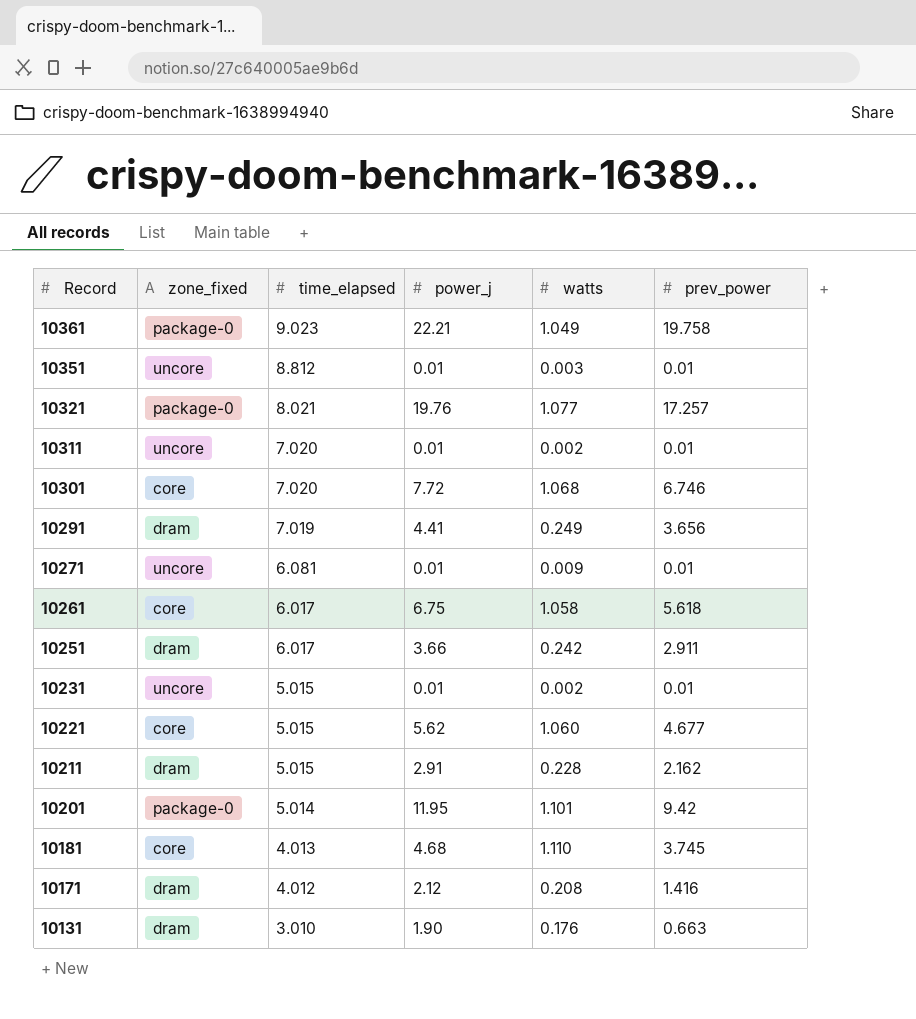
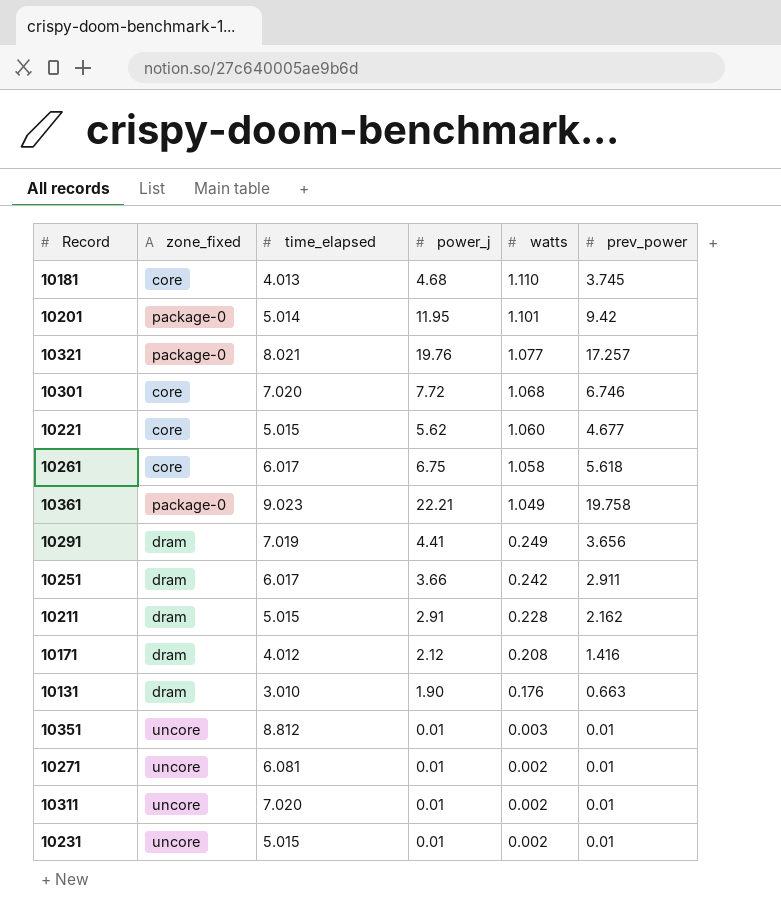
row order: Record descending -> watts descending
10271 | watts: 0.009 -> 0.002

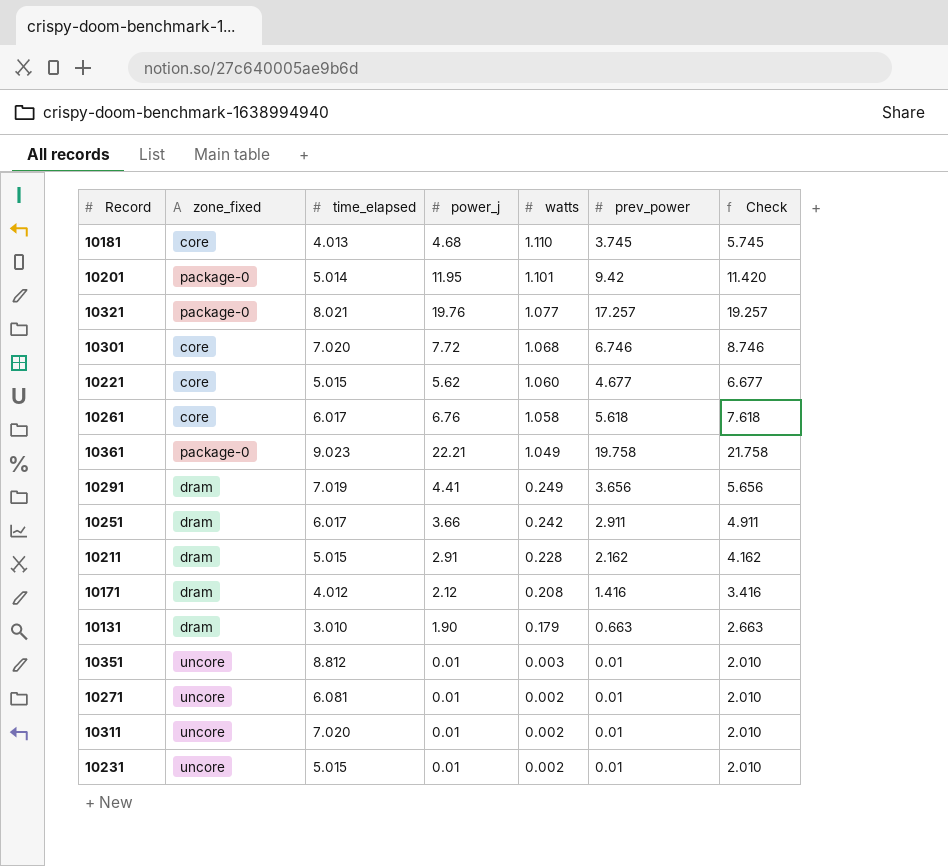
column Check | formula: none -> [prev_power] + 2
10261 | power_j: 6.75 -> 6.76
10131 | watts: 0.176 -> 0.179

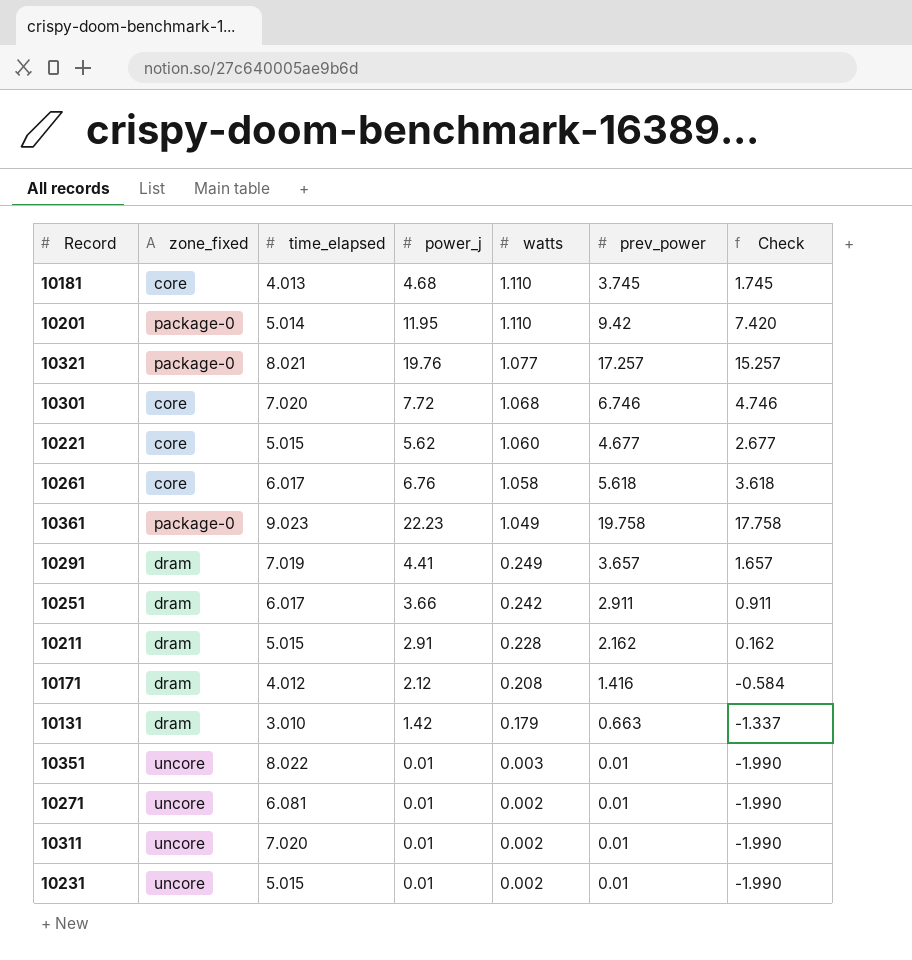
column Check | formula: [prev_power] + 2 -> [prev_power] - 2
10201 | watts: 1.101 -> 1.110
10361 | power_j: 22.21 -> 22.23
10291 | prev_power: 3.656 -> 3.657
10131 | power_j: 1.90 -> 1.42
10351 | time_elapsed: 8.812 -> 8.022

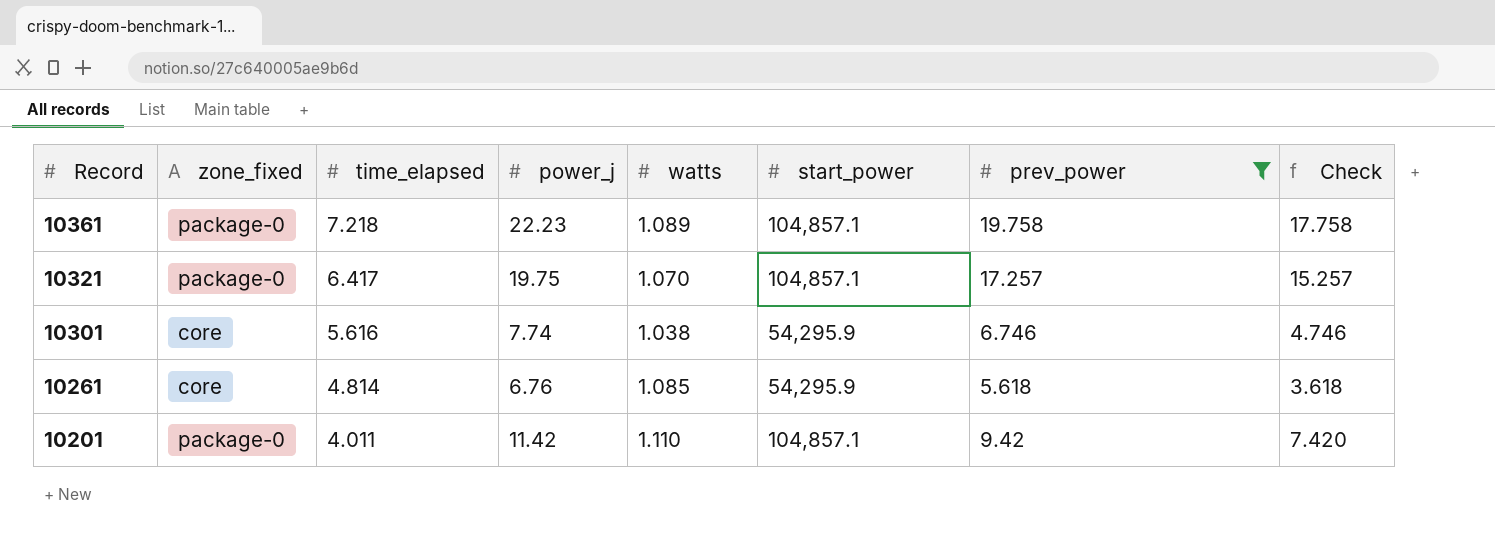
filter: none -> prev_power >= 5.618
row order: watts descending -> Record descending
column start_power | position: none -> 6
10361 | time_elapsed: 9.023 -> 7.218
10361 | watts: 1.049 -> 1.089
10321 | time_elapsed: 8.021 -> 6.417
10321 | power_j: 19.76 -> 19.75
10321 | watts: 1.077 -> 1.070
10301 | time_elapsed: 7.020 -> 5.616
10301 | power_j: 7.72 -> 7.74
10301 | watts: 1.068 -> 1.038
10261 | time_elapsed: 6.017 -> 4.814
10261 | watts: 1.058 -> 1.085
10201 | time_elapsed: 5.014 -> 4.011
10201 | power_j: 11.95 -> 11.42

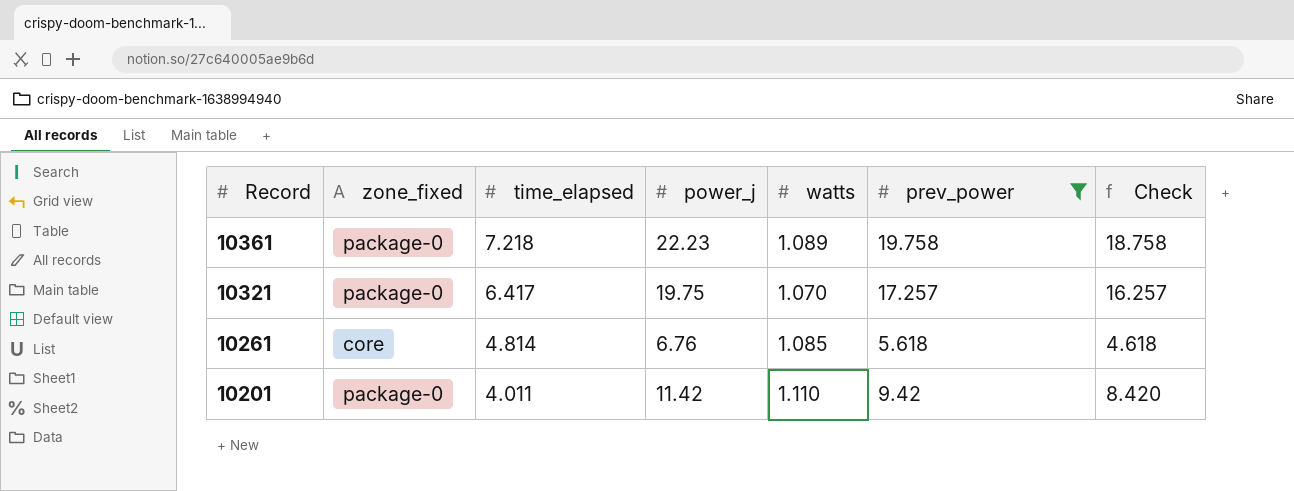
column start_power | position: 6 -> none
column Check | formula: [prev_power] - 2 -> [prev_power] - 1
row 10301: core | 5.616 | 7.74 | 1.038 | 54,295.9 | 6.746 | 4.746 -> none

